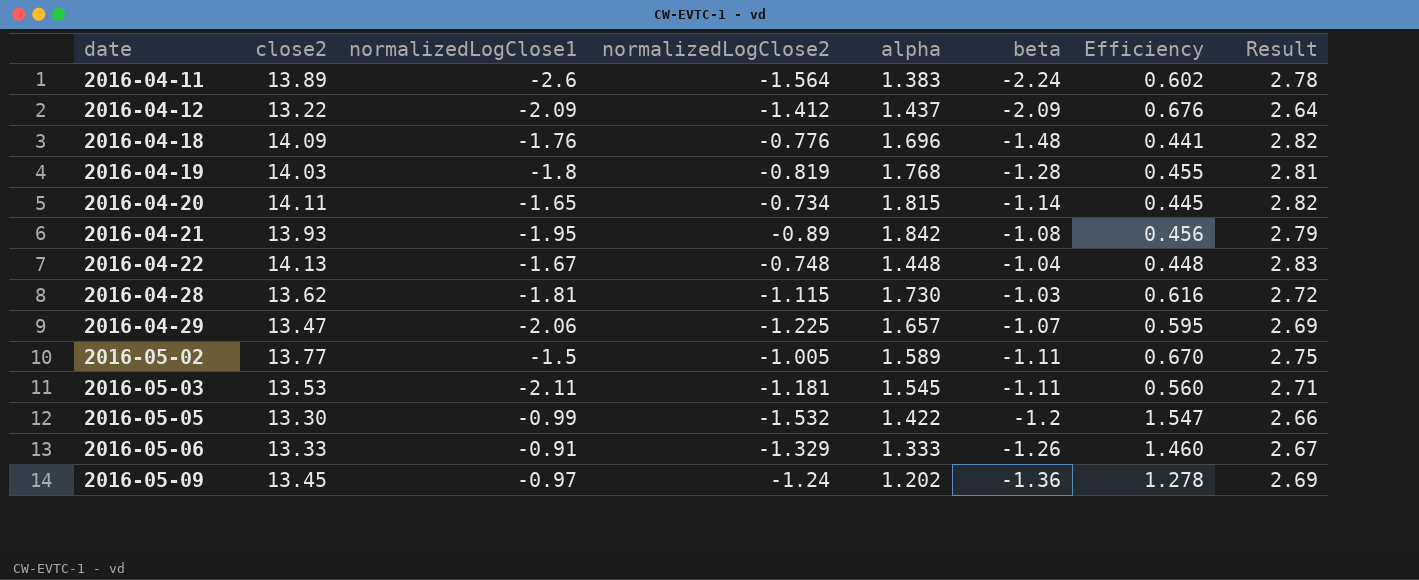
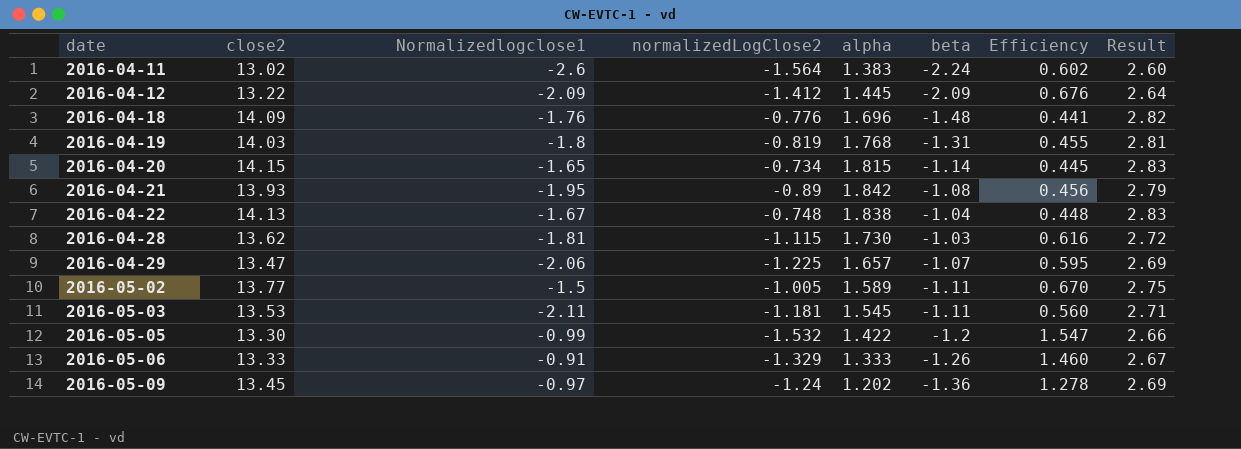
column name: normalizedLogClose1 -> Normalizedlogclose1
2016-04-11 | close2: 13.89 -> 13.02
2016-04-11 | Result: 2.78 -> 2.60
2016-04-12 | alpha: 1.437 -> 1.445
2016-04-19 | beta: -1.28 -> -1.31
2016-04-20 | close2: 14.11 -> 14.15
2016-04-20 | Result: 2.82 -> 2.83
2016-04-22 | alpha: 1.448 -> 1.838

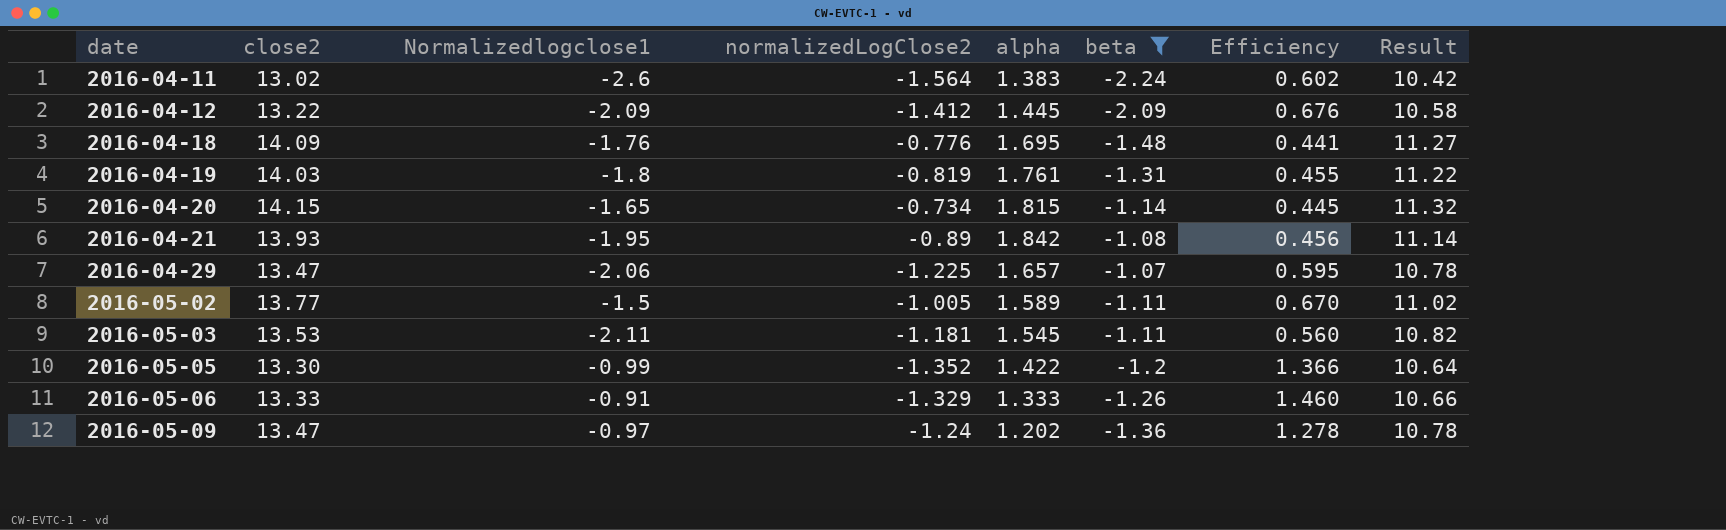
filter: none -> beta <= -1.07
column Result | formula: [close2] * 0.2 -> [close2] * 0.8
2016-04-18 | alpha: 1.696 -> 1.695
2016-04-19 | alpha: 1.768 -> 1.761
2016-05-05 | normalizedLogClose2: -1.532 -> -1.352
2016-05-05 | Efficiency: 1.547 -> 1.366
2016-05-09 | close2: 13.45 -> 13.47

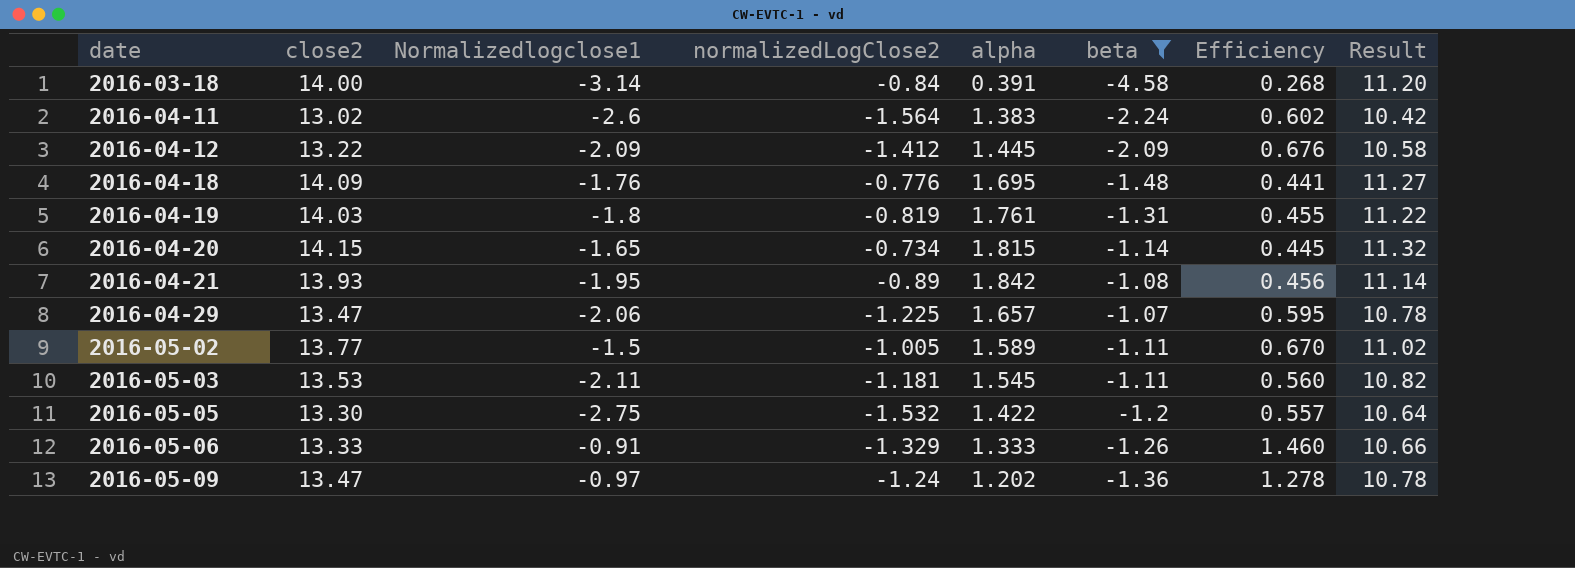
row 2016-03-18: none -> 14.00 | -3.14 | -0.84 | 0.391 | -4.58 | 0.268 | 11.20
2016-05-05 | Normalizedlogclose1: -0.99 -> -2.75
2016-05-05 | normalizedLogClose2: -1.352 -> -1.532
2016-05-05 | Efficiency: 1.366 -> 0.557

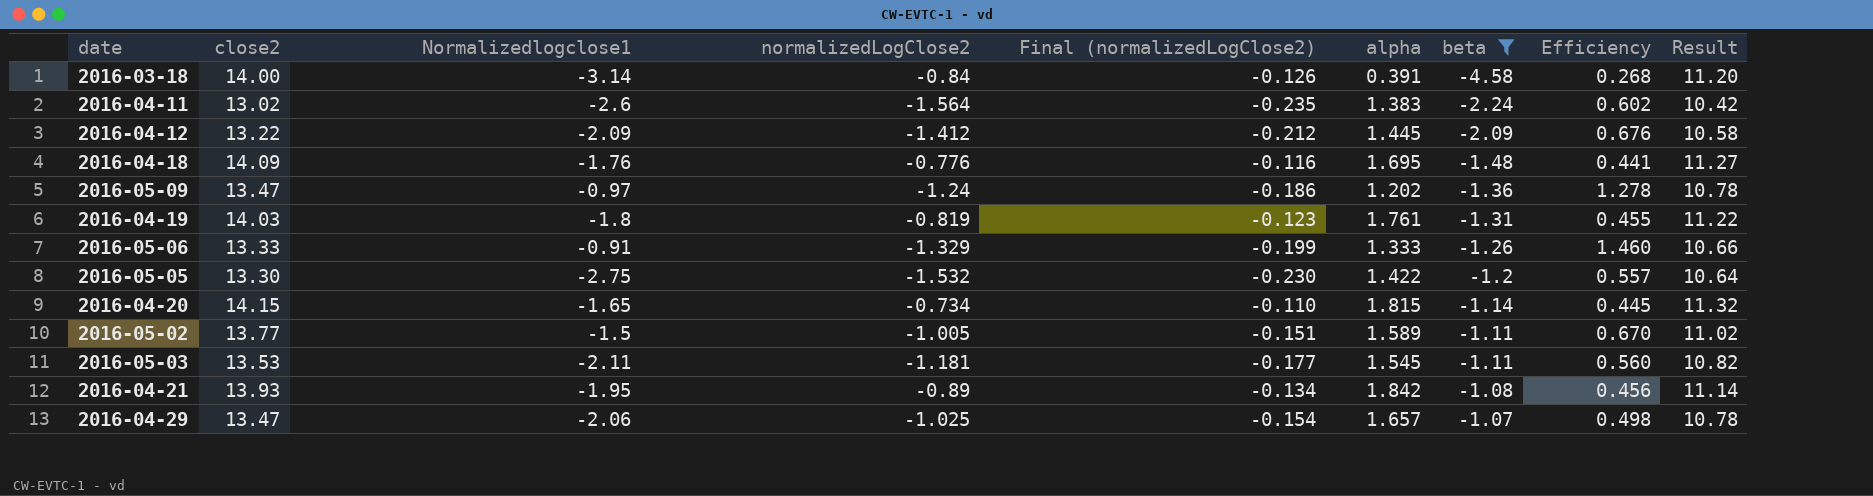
row order: date ascending -> beta ascending
column Final (normalizedLogClose2) | formula: none -> [normalizedLogClose2] * 0.15
2016-04-29 | normalizedLogClose2: -1.225 -> -1.025
2016-04-29 | Efficiency: 0.595 -> 0.498

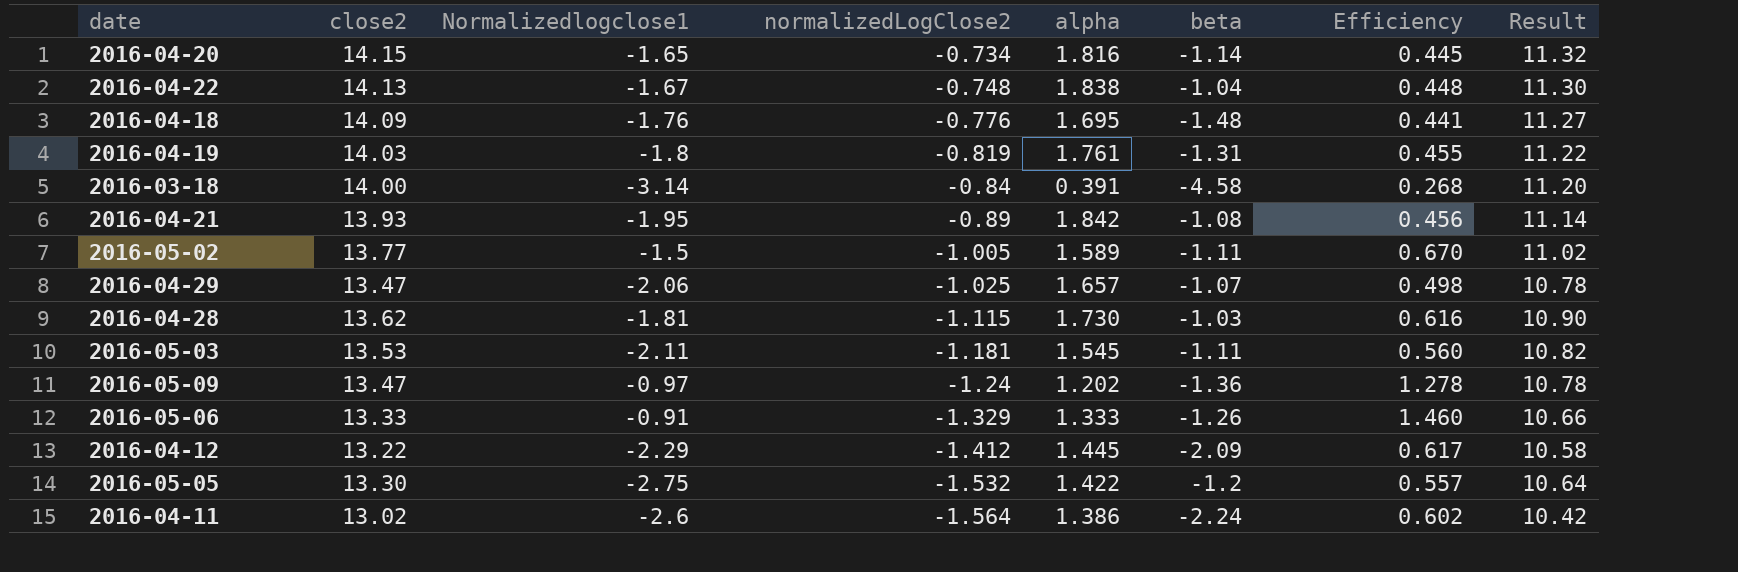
filter: beta <= -1.07 -> none
row order: beta ascending -> normalizedLogClose2 descending
column Final (normalizedLogClose2) | formula: [normalizedLogClose2] * 0.15 -> none
2016-04-20 | alpha: 1.815 -> 1.816
2016-04-12 | Normalizedlogclose1: -2.09 -> -2.29
2016-04-12 | Efficiency: 0.676 -> 0.617
2016-04-11 | alpha: 1.383 -> 1.386

